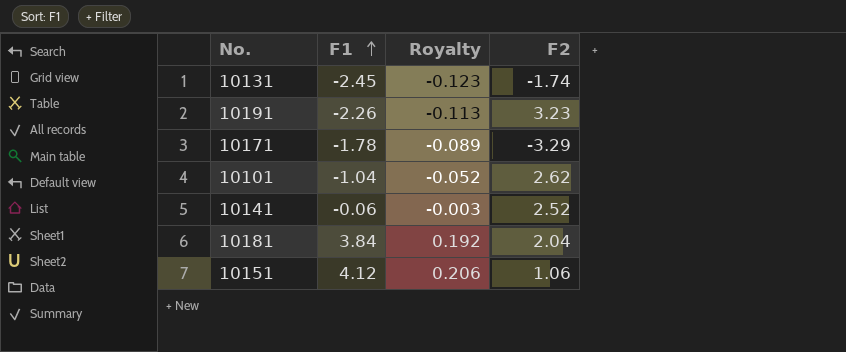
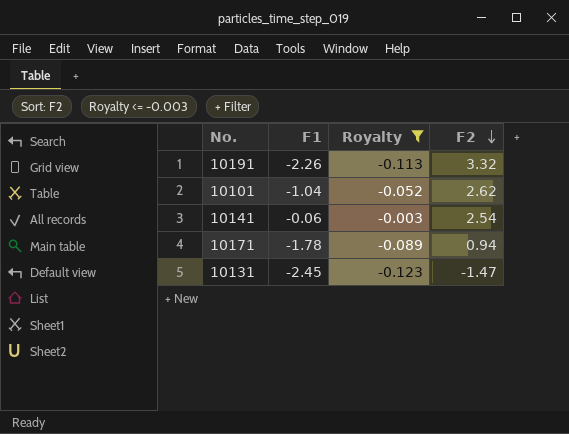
filter: none -> Royalty <= -0.003
row order: F1 ascending -> F2 descending
10191 | F2: 3.23 -> 3.32
10141 | F2: 2.52 -> 2.54
10171 | F2: -3.29 -> 0.94
10131 | F2: -1.74 -> -1.47

